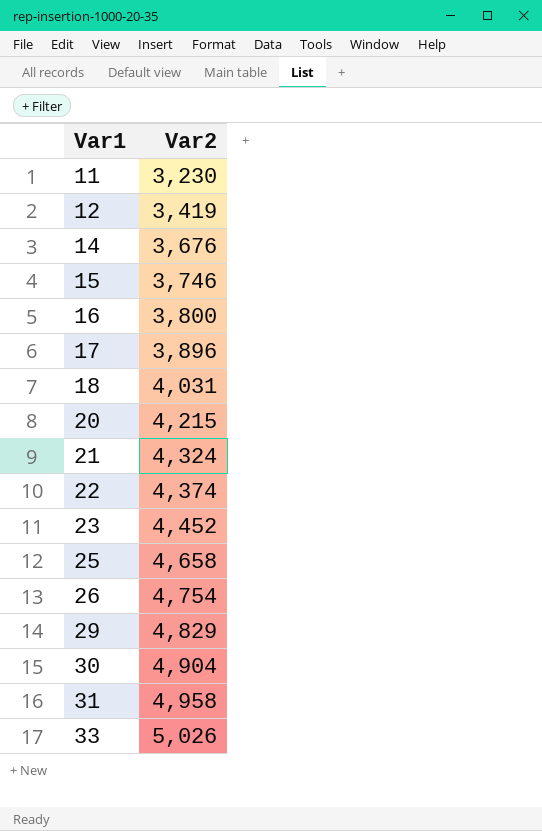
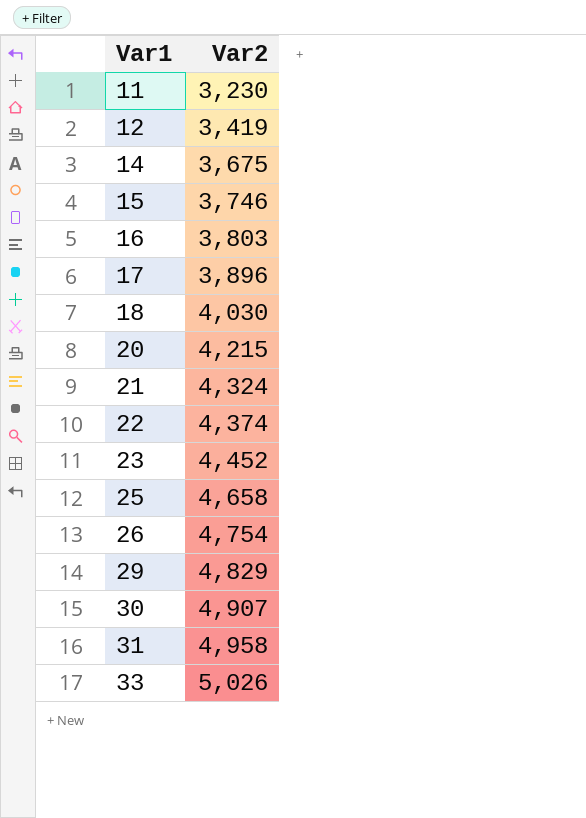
14 | Var2: 3,676 -> 3,675
16 | Var2: 3,800 -> 3,803
18 | Var2: 4,031 -> 4,030
30 | Var2: 4,904 -> 4,907

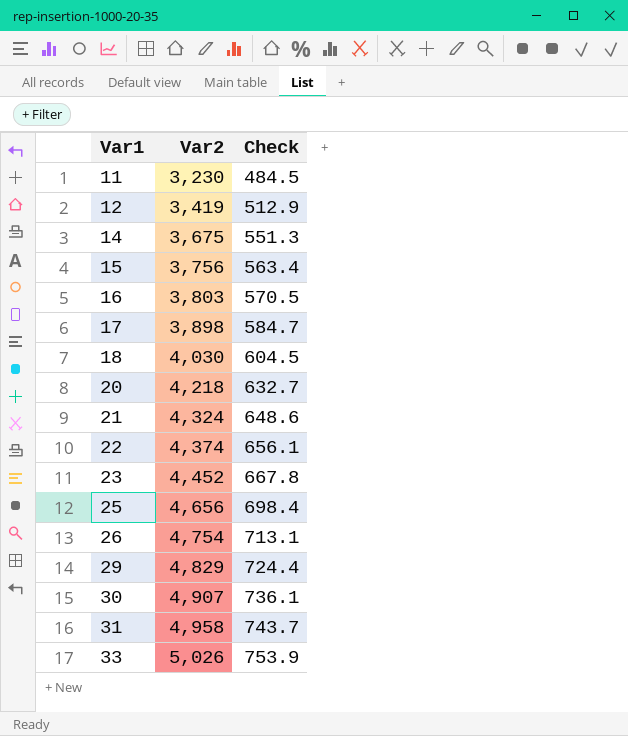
column Check | formula: none -> [Var2] * 0.15
15 | Var2: 3,746 -> 3,756
17 | Var2: 3,896 -> 3,898
20 | Var2: 4,215 -> 4,218
25 | Var2: 4,658 -> 4,656

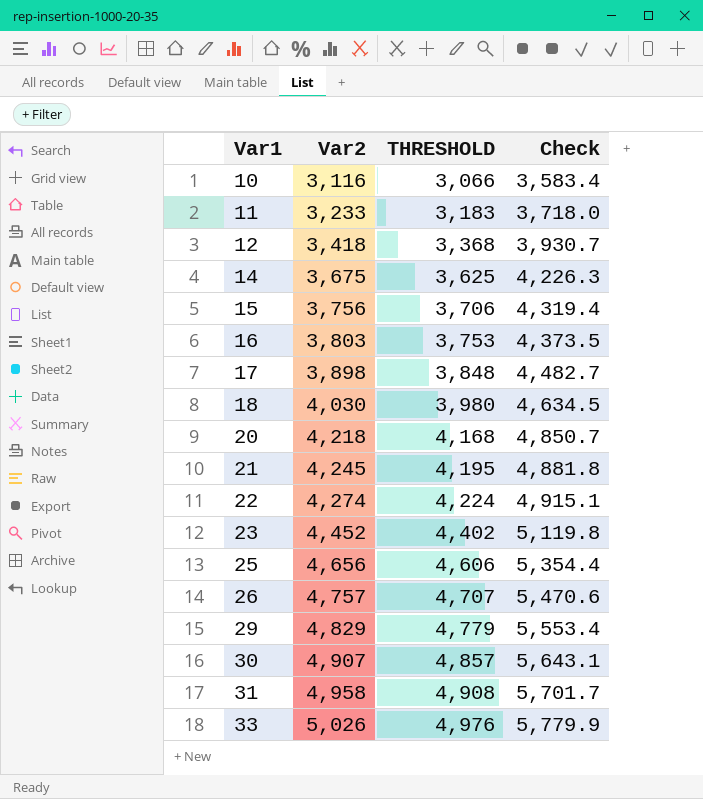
column THRESHOLD | formula: none -> [Var2] - 50
column Check | formula: [Var2] * 0.15 -> [Var2] * 1.15
row 10: none -> 3,116 | 3,066 | 3,583.4
11 | Var2: 3,230 -> 3,233
12 | Var2: 3,419 -> 3,418
21 | Var2: 4,324 -> 4,245
22 | Var2: 4,374 -> 4,274
26 | Var2: 4,754 -> 4,757

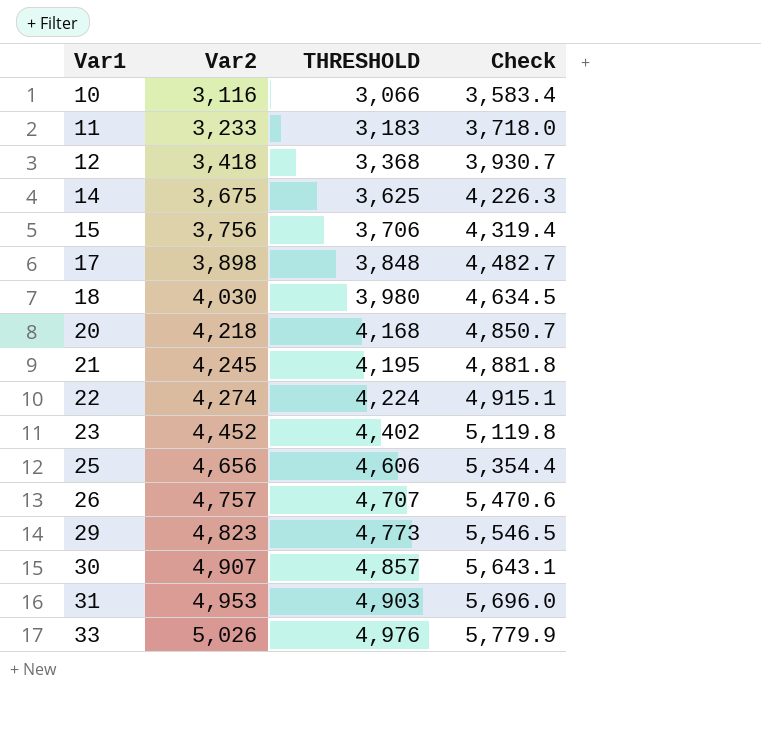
row 16: 3,803 | 3,753 | 4,373.5 -> none
29 | Var2: 4,829 -> 4,823
29 | THRESHOLD: 4,779 -> 4,773
29 | Check: 5,553.4 -> 5,546.5
31 | Var2: 4,958 -> 4,953
31 | THRESHOLD: 4,908 -> 4,903
31 | Check: 5,701.7 -> 5,696.0

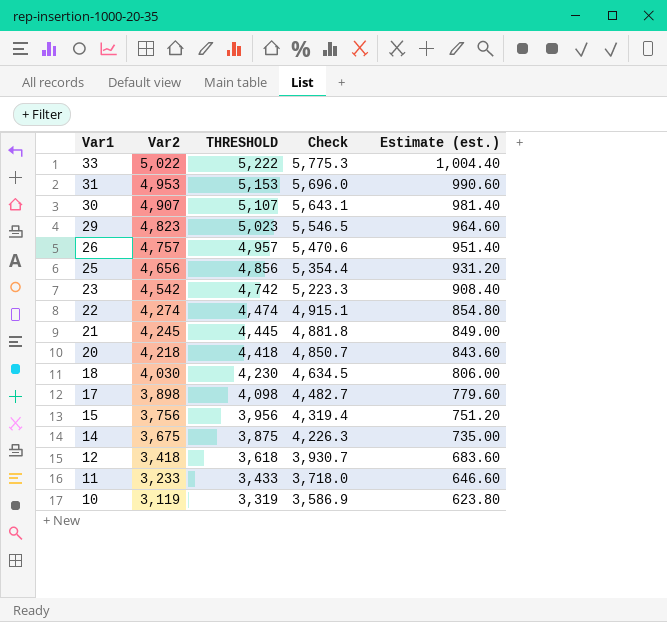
row order: Var1 ascending -> Var1 descending
column THRESHOLD | formula: [Var2] - 50 -> [Var2] + 200
column Estimate (est.) | formula: none -> [Var2] * 0.2
33 | Var2: 5,026 -> 5,022
33 | Check: 5,779.9 -> 5,775.3
23 | Var2: 4,452 -> 4,542
23 | Check: 5,119.8 -> 5,223.3
10 | Var2: 3,116 -> 3,119
10 | Check: 3,583.4 -> 3,586.9

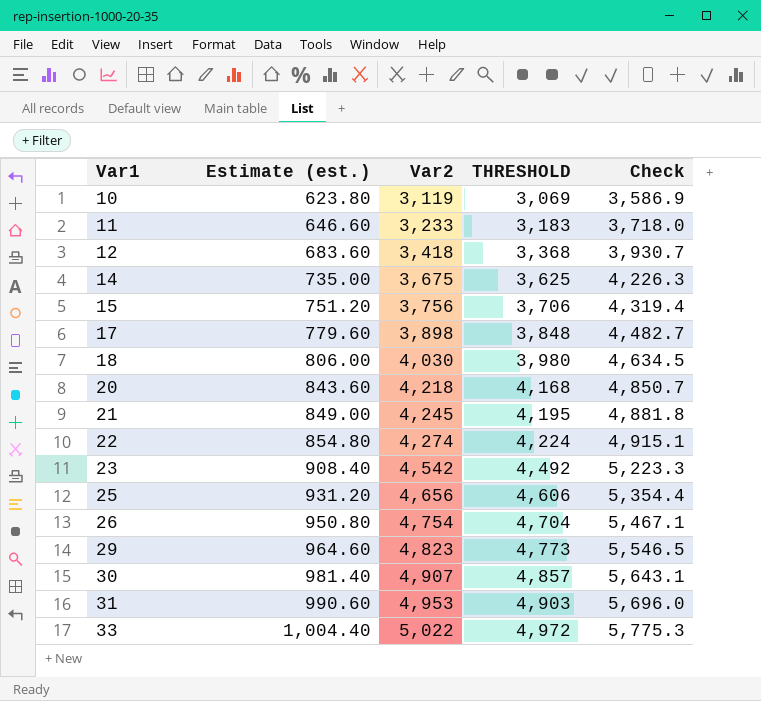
row order: Var1 descending -> Var1 ascending
column Estimate (est.) | position: 5 -> 2
column THRESHOLD | formula: [Var2] + 200 -> [Var2] - 50
26 | Estimate (est.): 951.40 -> 950.80
26 | Var2: 4,757 -> 4,754
26 | Check: 5,470.6 -> 5,467.1

